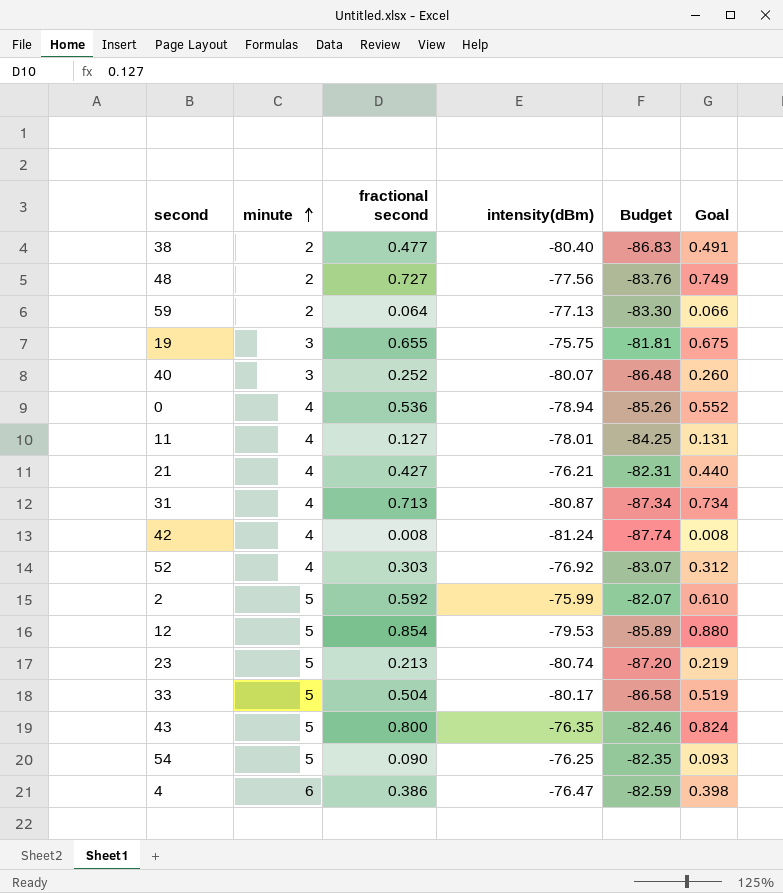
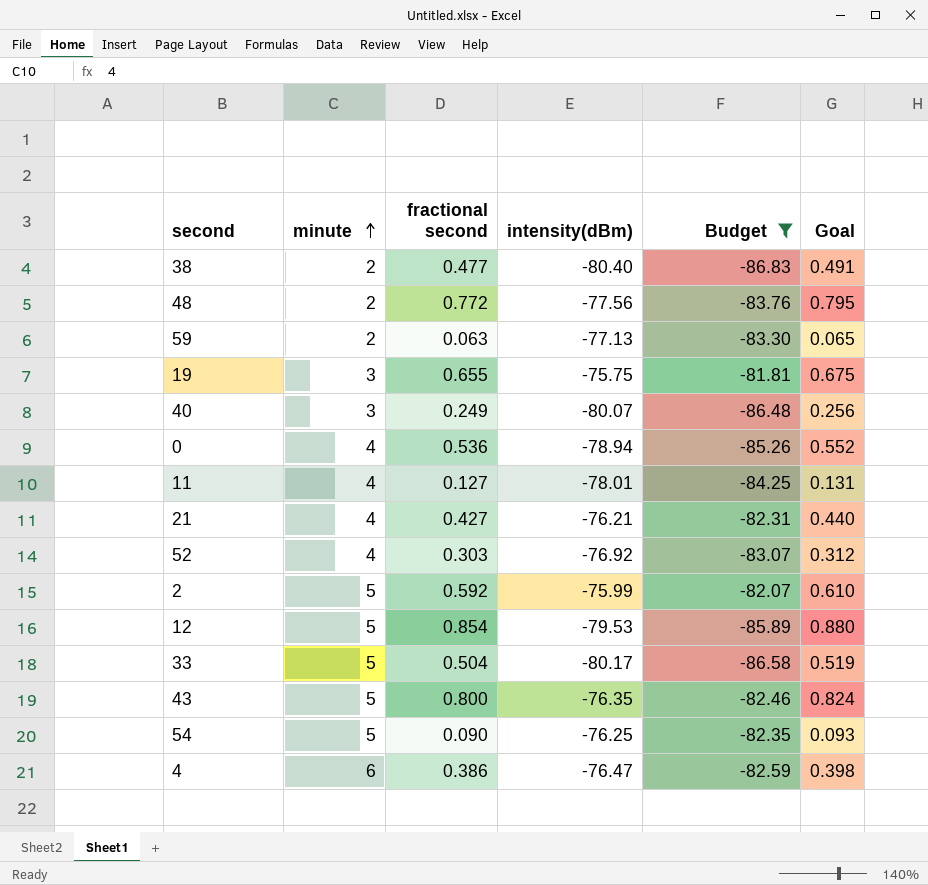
filter: none -> Budget >= -86.83
48 | fractional second: 0.727 -> 0.772
48 | Goal: 0.749 -> 0.795
59 | fractional second: 0.064 -> 0.063
59 | Goal: 0.066 -> 0.065
40 | fractional second: 0.252 -> 0.249
40 | Goal: 0.260 -> 0.256

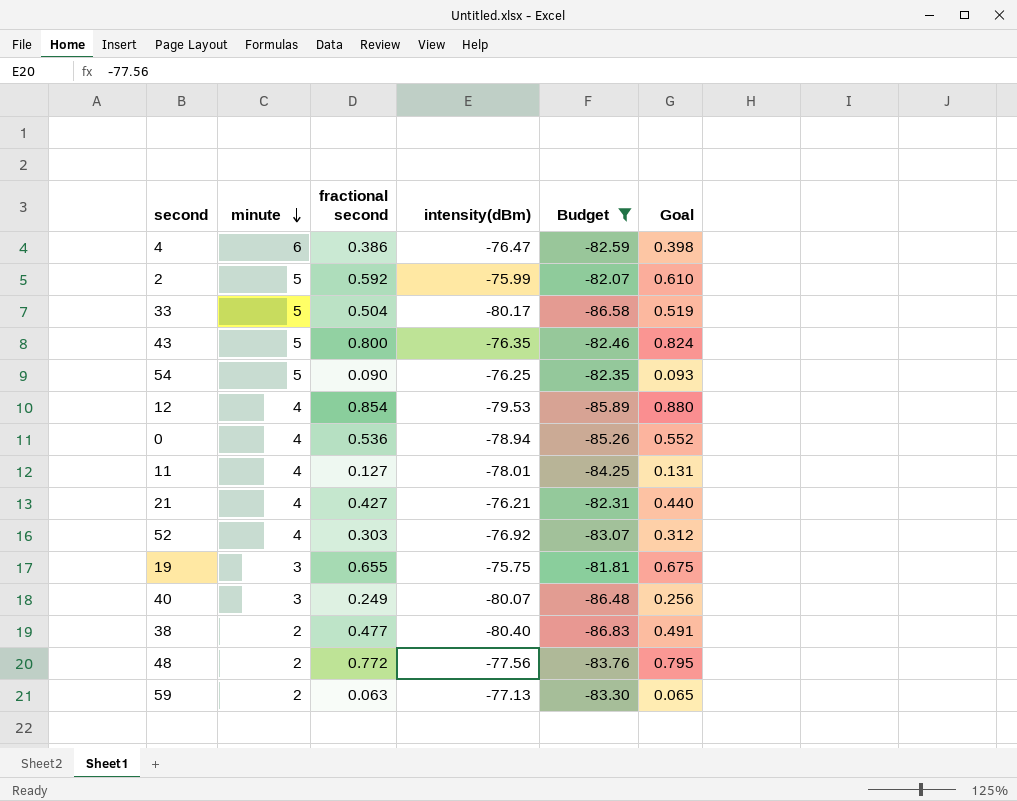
row order: minute ascending -> minute descending
12 | minute: 5 -> 4

